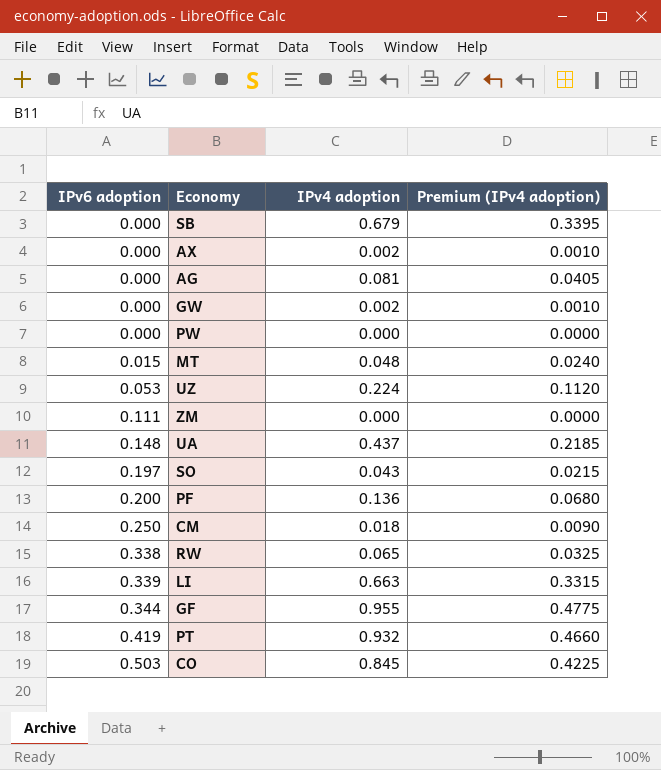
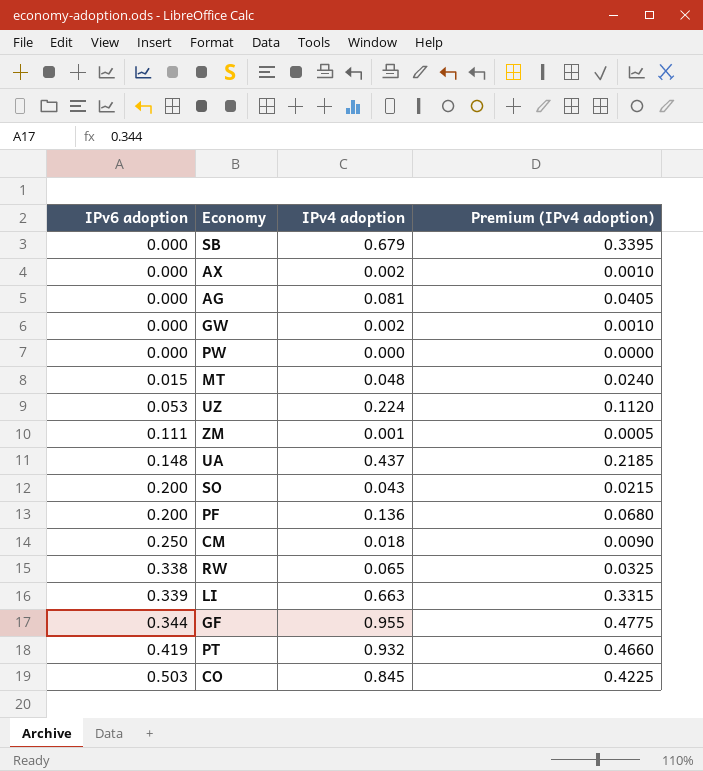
ZM | IPv4 adoption: 0.000 -> 0.001
ZM | Premium (IPv4 adoption): 0.0000 -> 0.0005
SO | IPv6 adoption: 0.197 -> 0.200

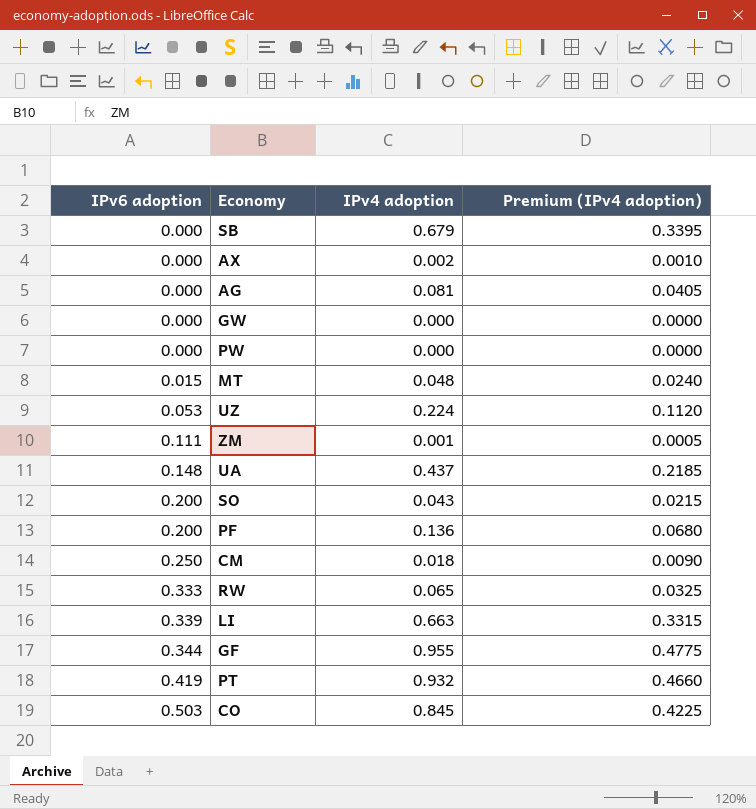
GW | IPv4 adoption: 0.002 -> 0.000
GW | Premium (IPv4 adoption): 0.0010 -> 0.0000
RW | IPv6 adoption: 0.338 -> 0.333

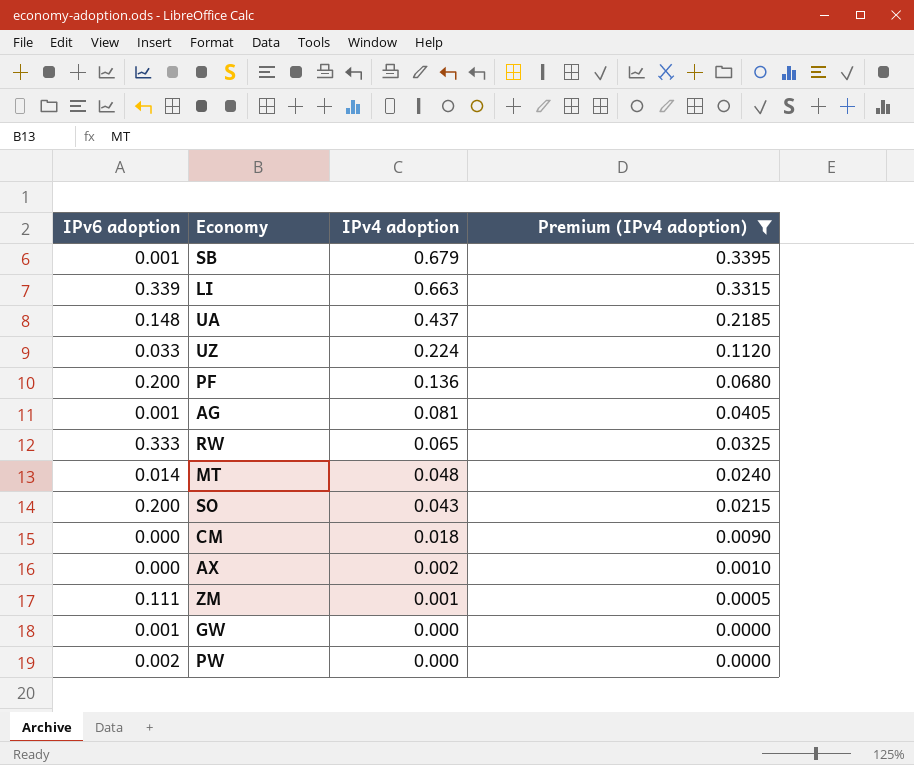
filter: none -> Premium (IPv4 adoption) <= 0.3395
row order: IPv6 adoption ascending -> IPv4 adoption descending
SB | IPv6 adoption: 0.000 -> 0.001
UZ | IPv6 adoption: 0.053 -> 0.033
AG | IPv6 adoption: 0.000 -> 0.001
MT | IPv6 adoption: 0.015 -> 0.014
CM | IPv6 adoption: 0.250 -> 0.000
GW | IPv6 adoption: 0.000 -> 0.001
PW | IPv6 adoption: 0.000 -> 0.002

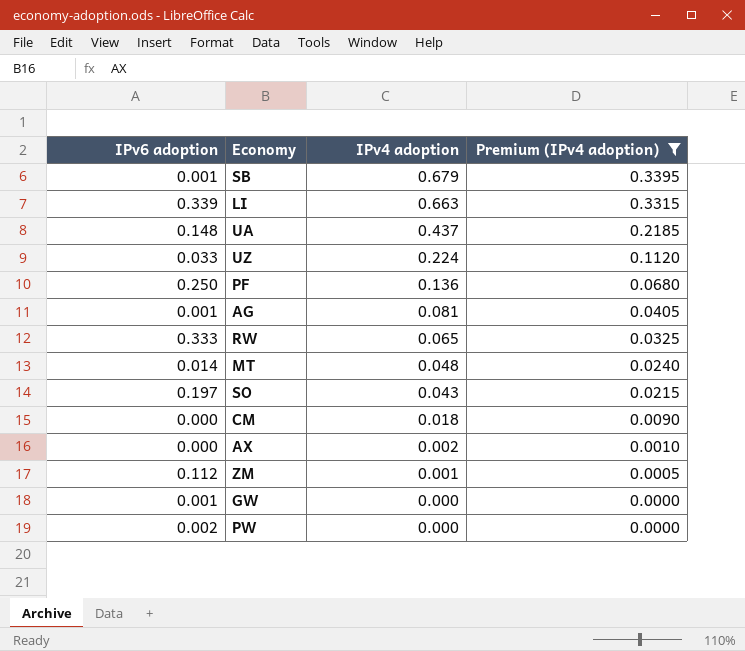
PF | IPv6 adoption: 0.200 -> 0.250
SO | IPv6 adoption: 0.200 -> 0.197
ZM | IPv6 adoption: 0.111 -> 0.112

